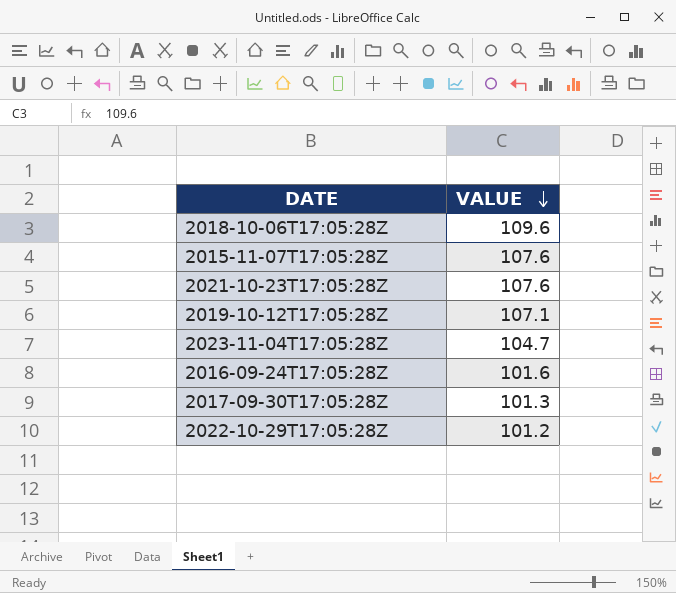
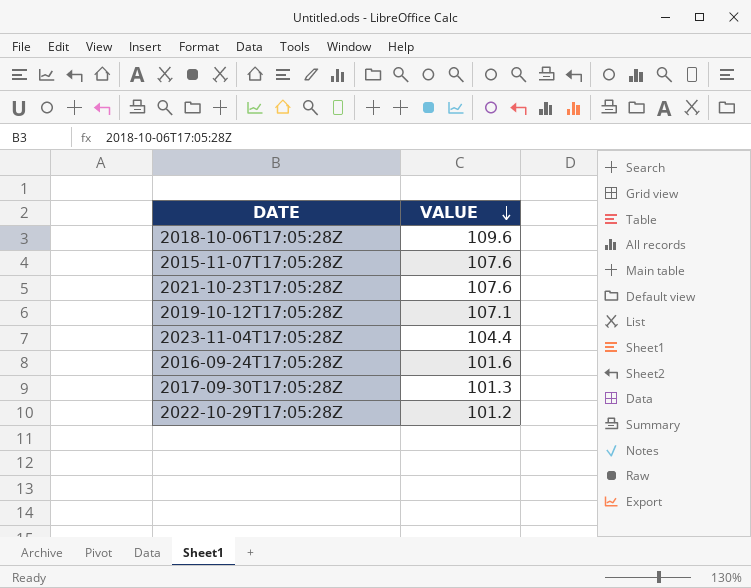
2023-11-04T17:05:28Z | VALUE: 104.7 -> 104.4

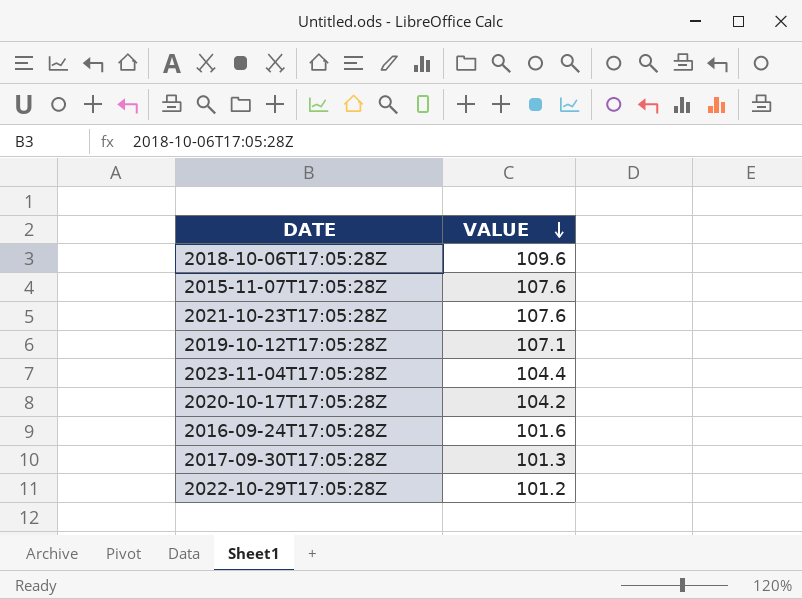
row 2020-10-17T17:05:28Z: none -> 104.2

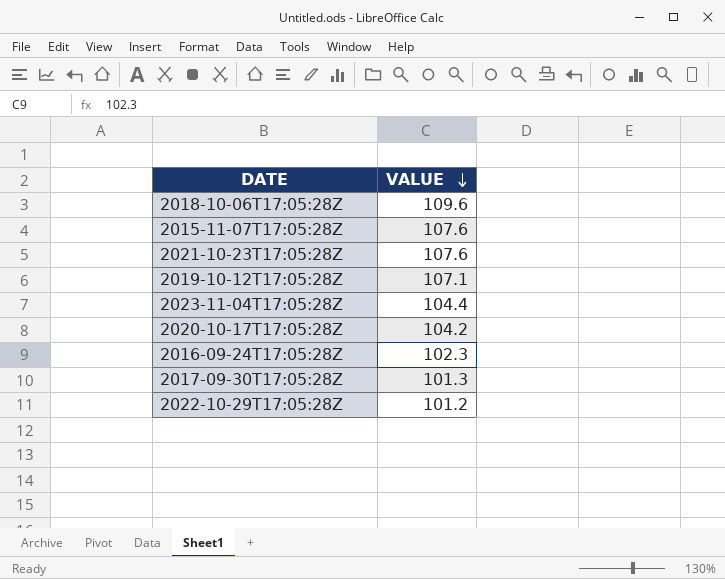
2016-09-24T17:05:28Z | VALUE: 101.6 -> 102.3

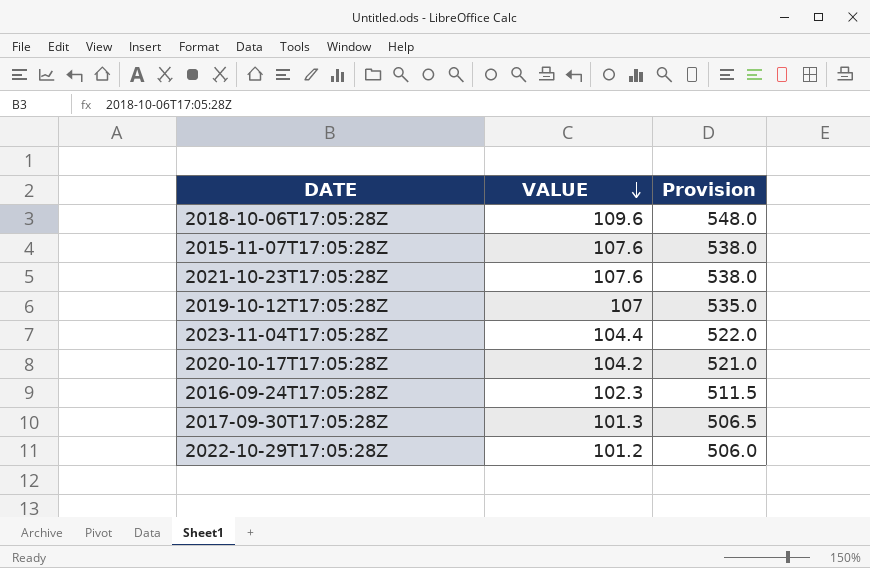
column Provision | formula: none -> [VALUE] * 5
2019-10-12T17:05:28Z | VALUE: 107.1 -> 107

